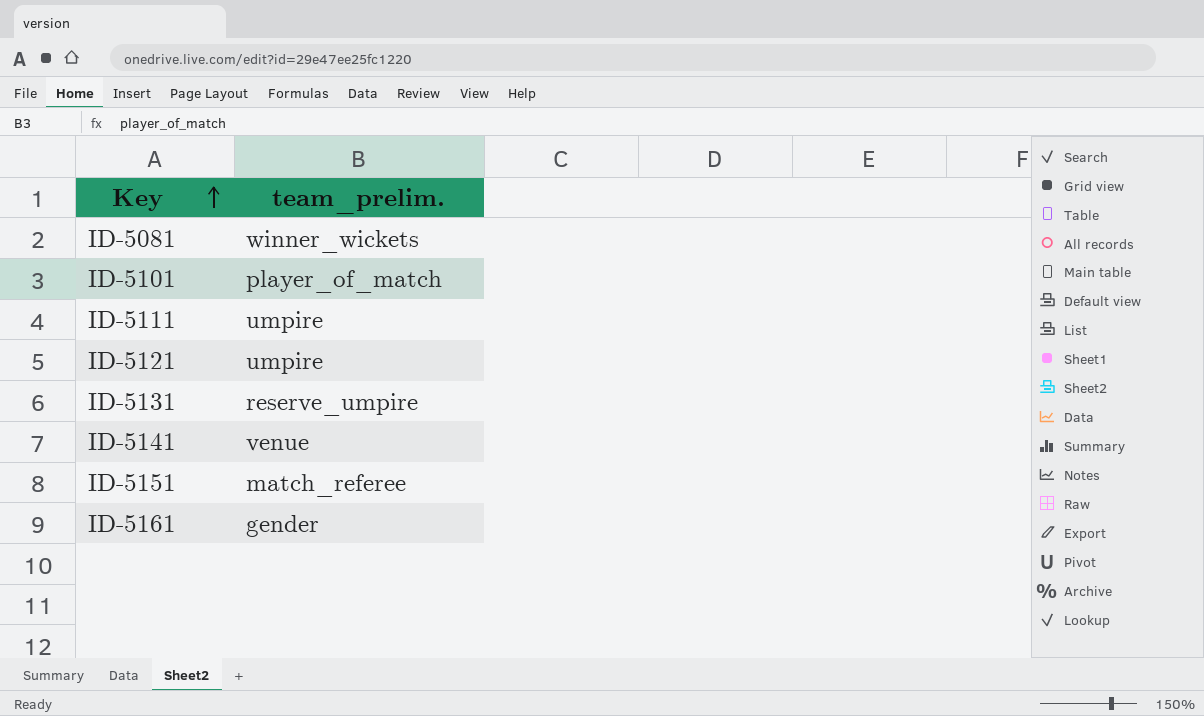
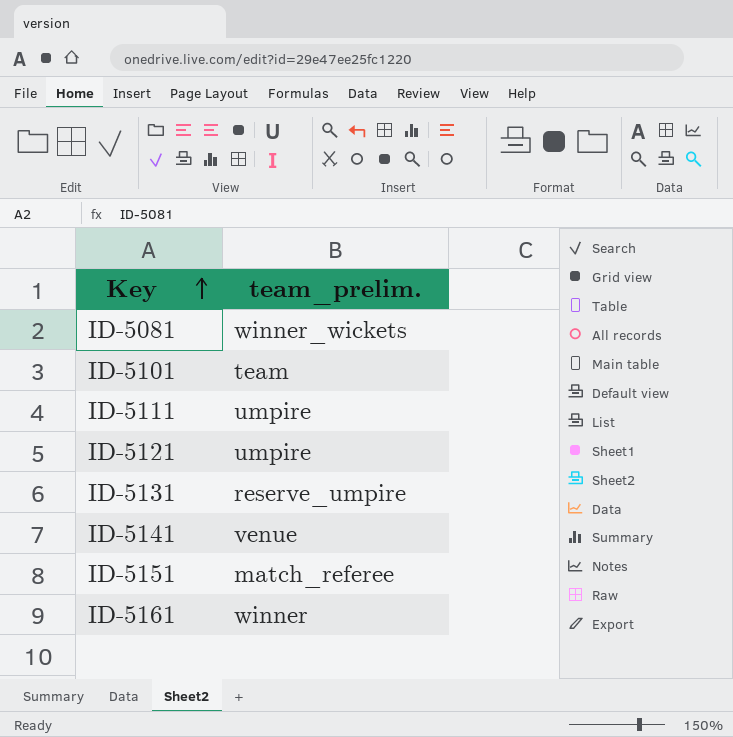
ID-5101 | team_prelim.: player_of_match -> team
ID-5161 | team_prelim.: gender -> winner

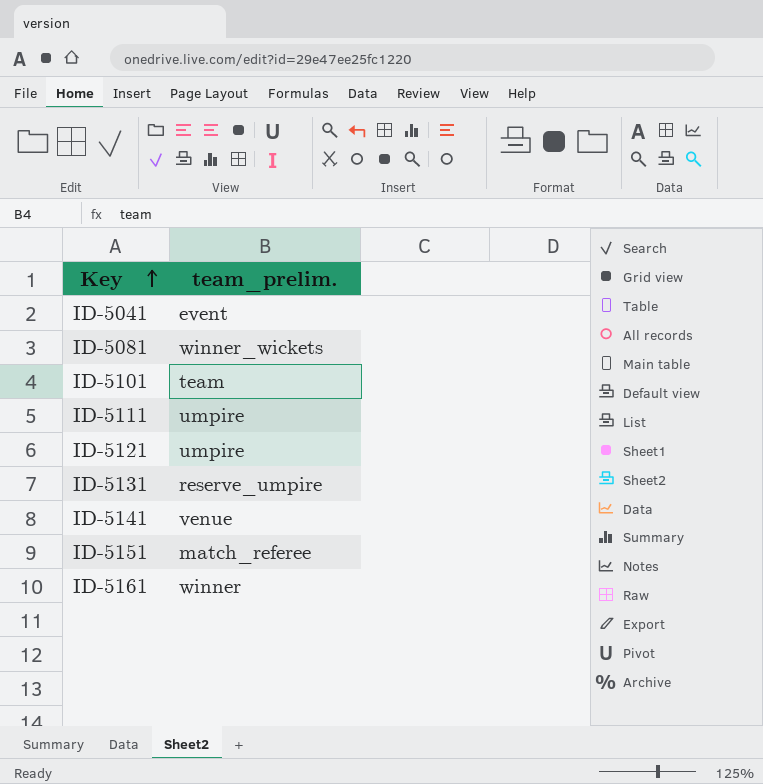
row ID-5041: none -> event

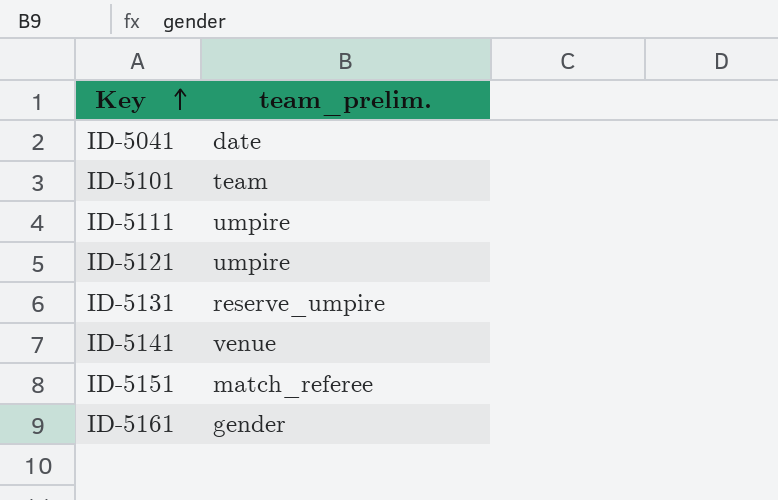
row ID-5081: winner_wickets -> none
ID-5041 | team_prelim.: event -> date
ID-5161 | team_prelim.: winner -> gender

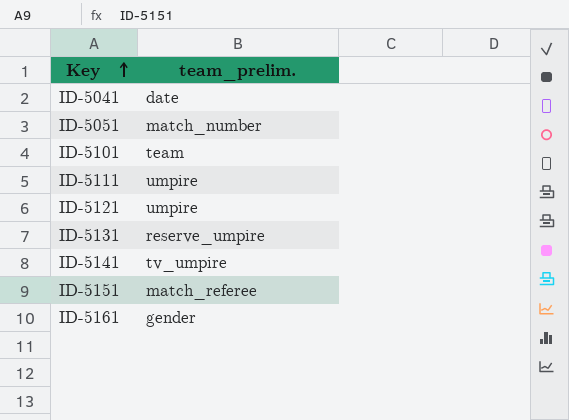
row ID-5051: none -> match_number
ID-5141 | team_prelim.: venue -> tv_umpire

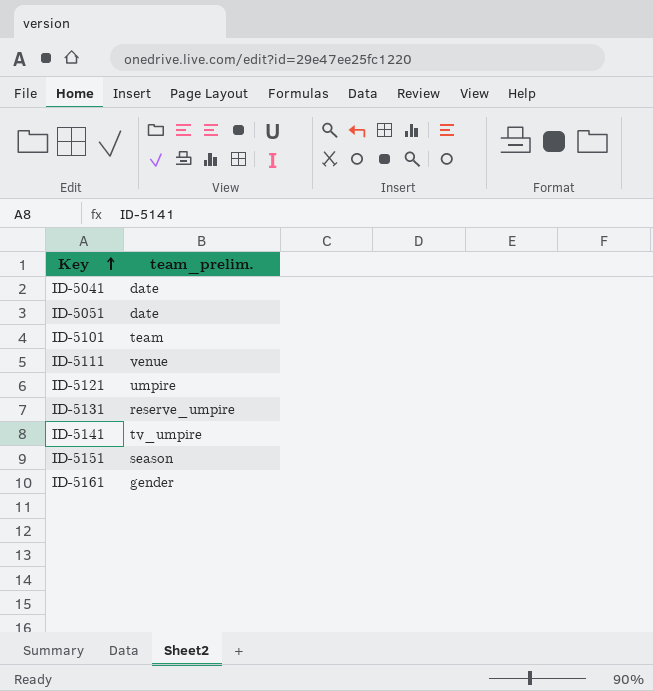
ID-5051 | team_prelim.: match_number -> date
ID-5111 | team_prelim.: umpire -> venue
ID-5151 | team_prelim.: match_referee -> season

